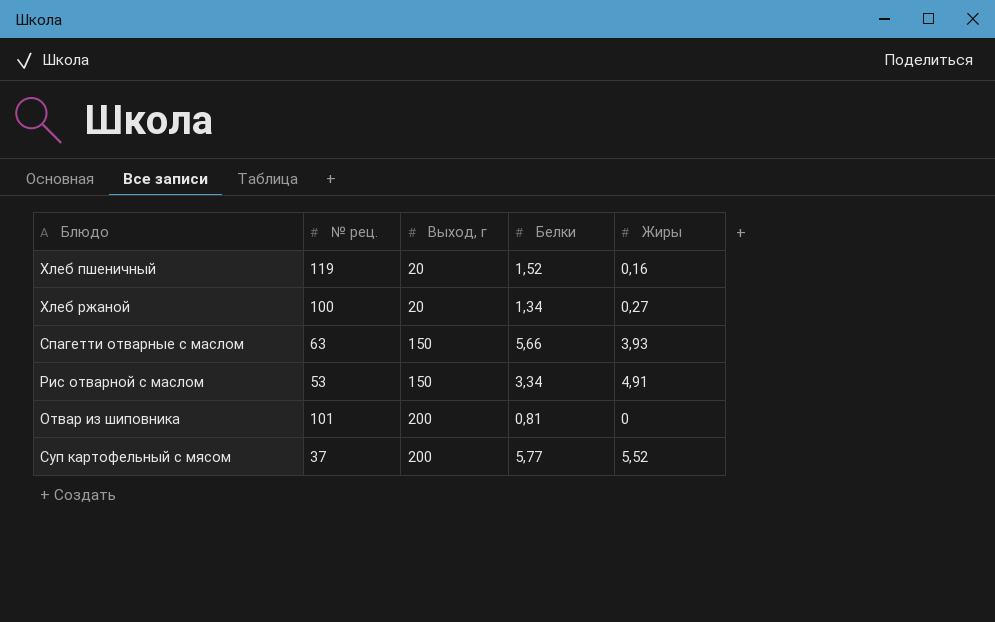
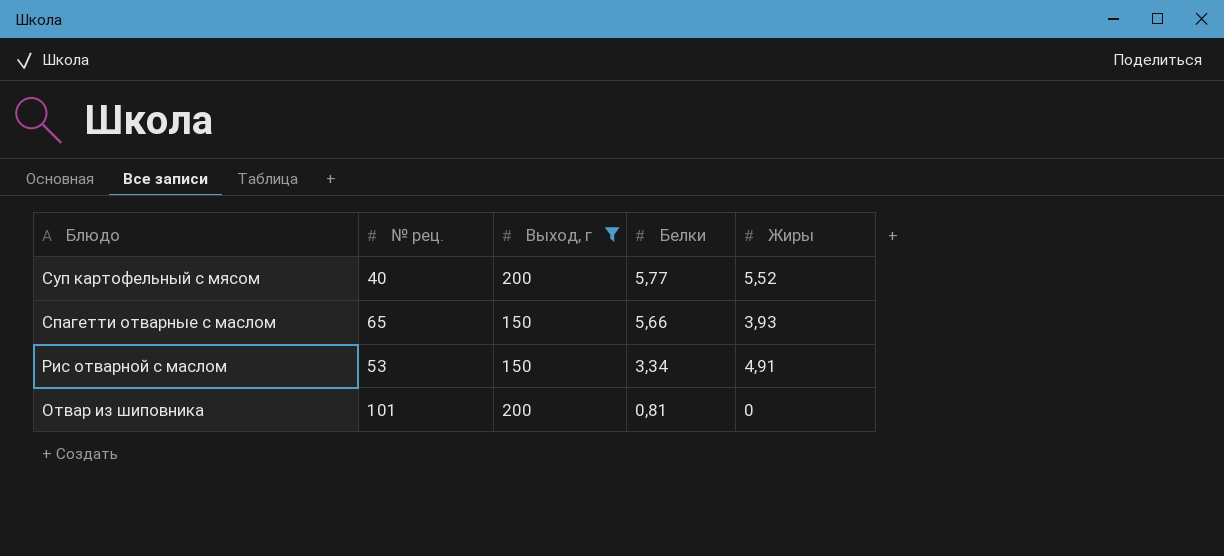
filter: none -> Выход, г != 20
row order: Выход, г ascending -> Блюдо descending
Суп картофельный с мясом | № рец.: 37 -> 40
Спагетти отварные с маслом | № рец.: 63 -> 65

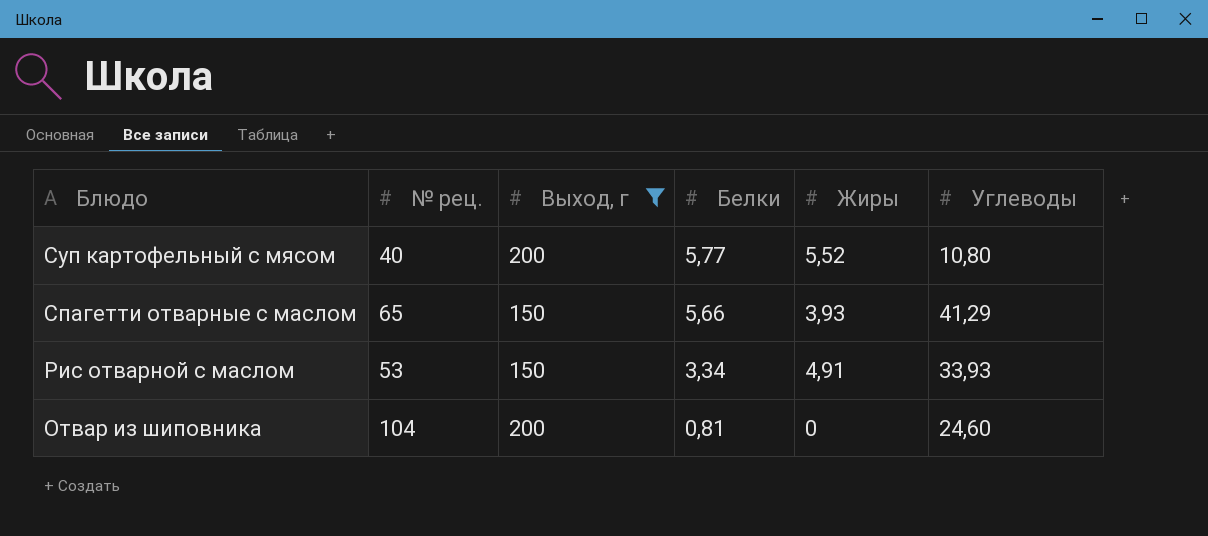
column Углеводы | position: none -> 6
Отвар из шиповника | № рец.: 101 -> 104

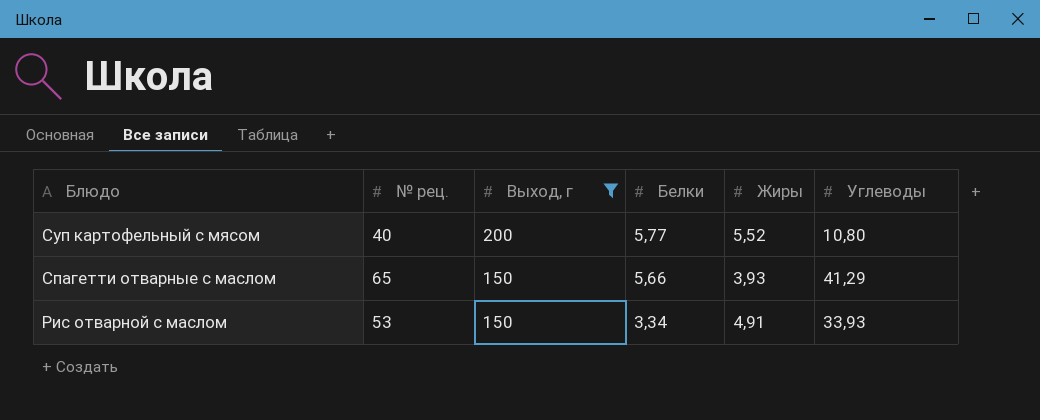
row Отвар из шиповника: 104 | 200 | 0,81 | 0 | 24,60 -> none

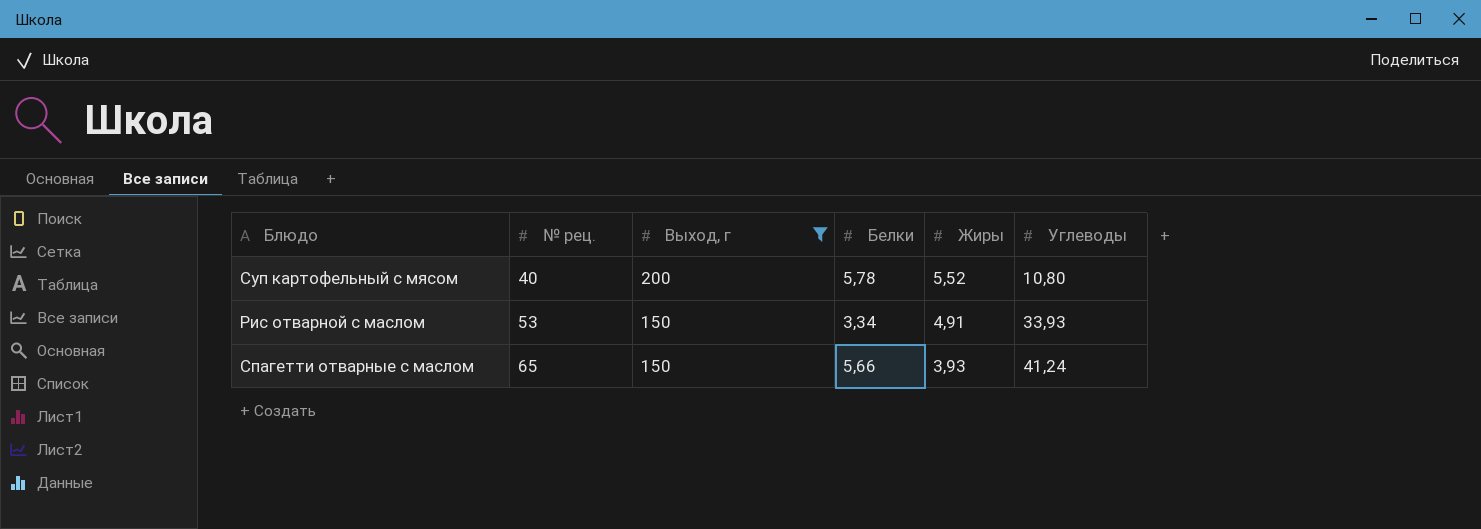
row order: Блюдо descending -> № рец. ascending
Суп картофельный с мясом | Белки: 5,77 -> 5,78
Спагетти отварные с маслом | Углеводы: 41,29 -> 41,24

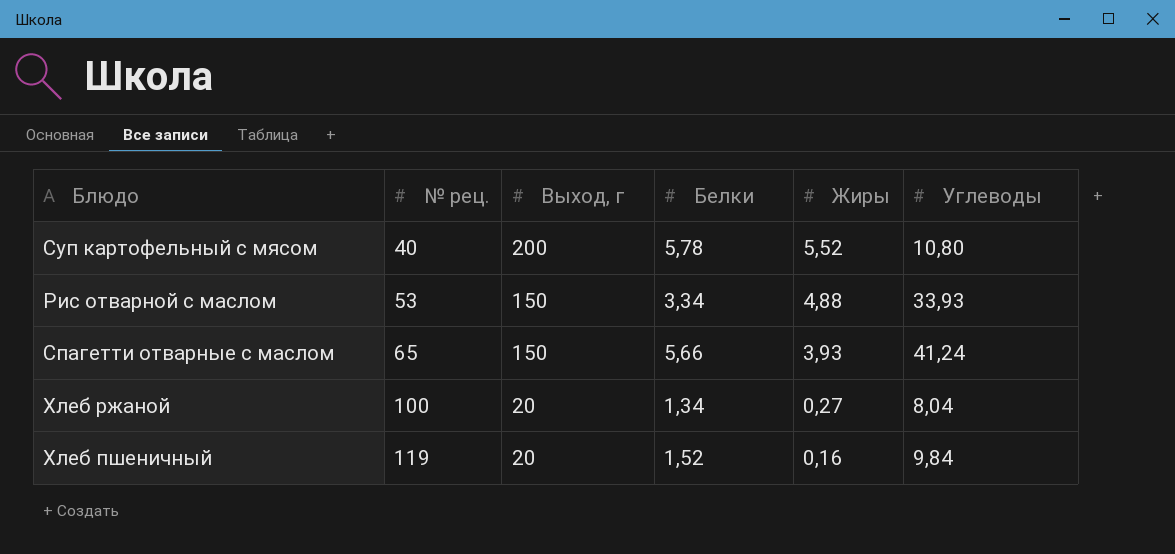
filter: Выход, г != 20 -> none
Рис отварной с маслом | Жиры: 4,91 -> 4,88

